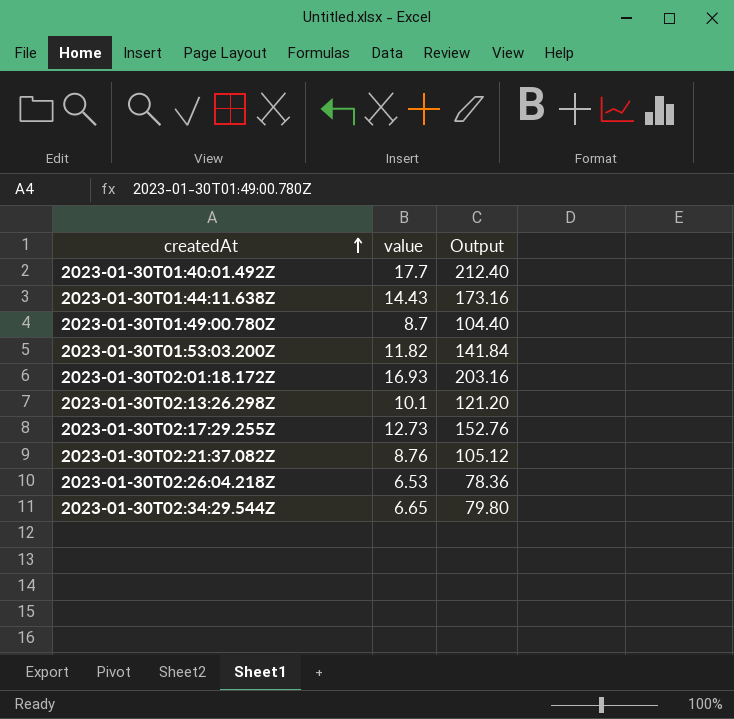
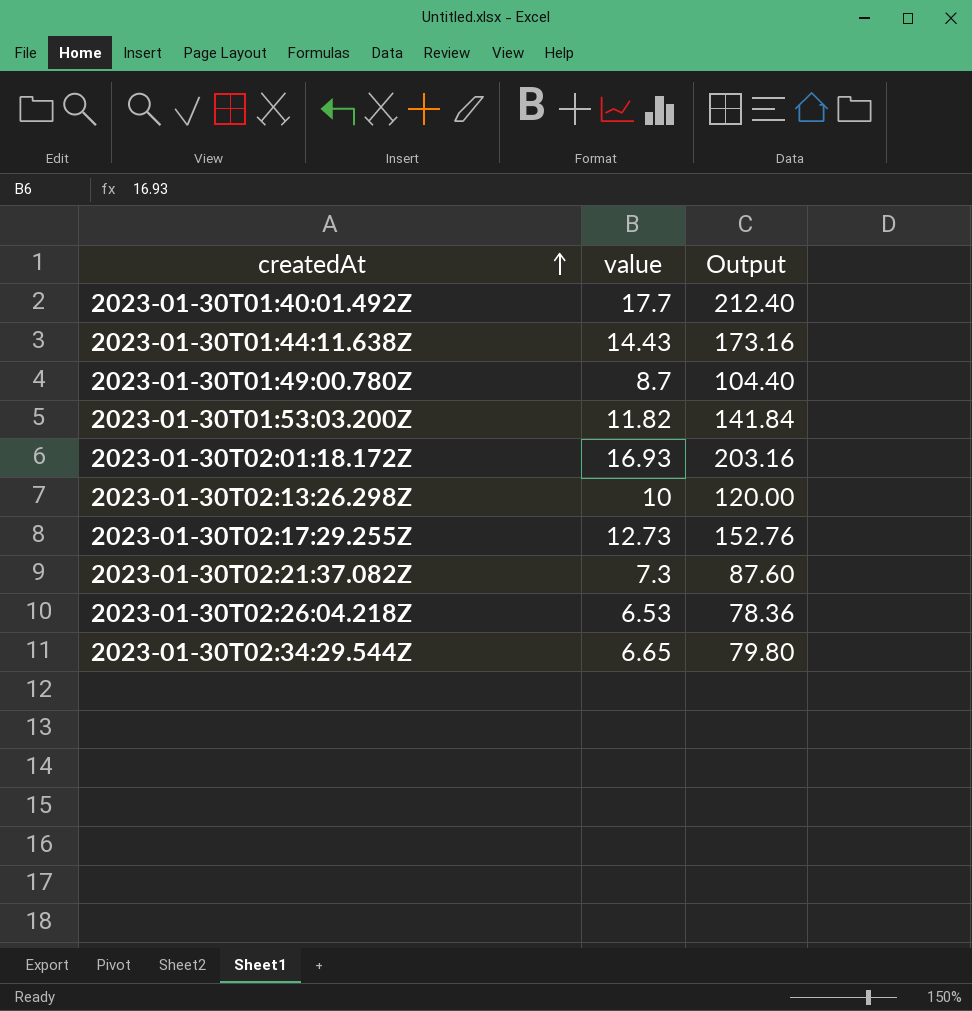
2023-01-30T02:13:26.298Z | value: 10.1 -> 10
2023-01-30T02:13:26.298Z | Output: 121.20 -> 120.00
2023-01-30T02:21:37.082Z | value: 8.76 -> 7.3
2023-01-30T02:21:37.082Z | Output: 105.12 -> 87.60

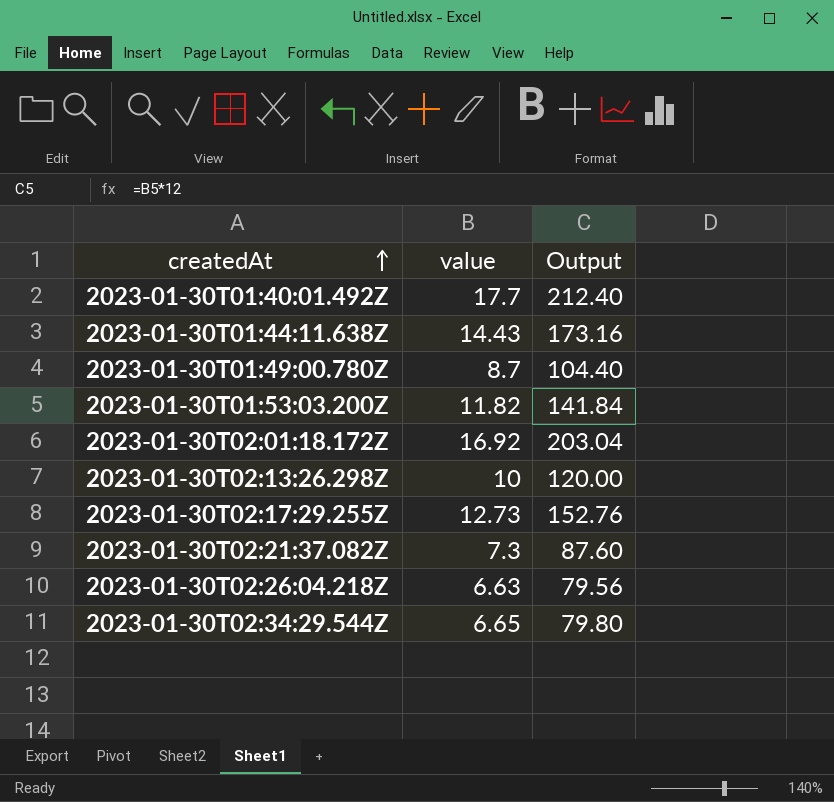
2023-01-30T02:01:18.172Z | value: 16.93 -> 16.92
2023-01-30T02:01:18.172Z | Output: 203.16 -> 203.04
2023-01-30T02:26:04.218Z | value: 6.53 -> 6.63
2023-01-30T02:26:04.218Z | Output: 78.36 -> 79.56

